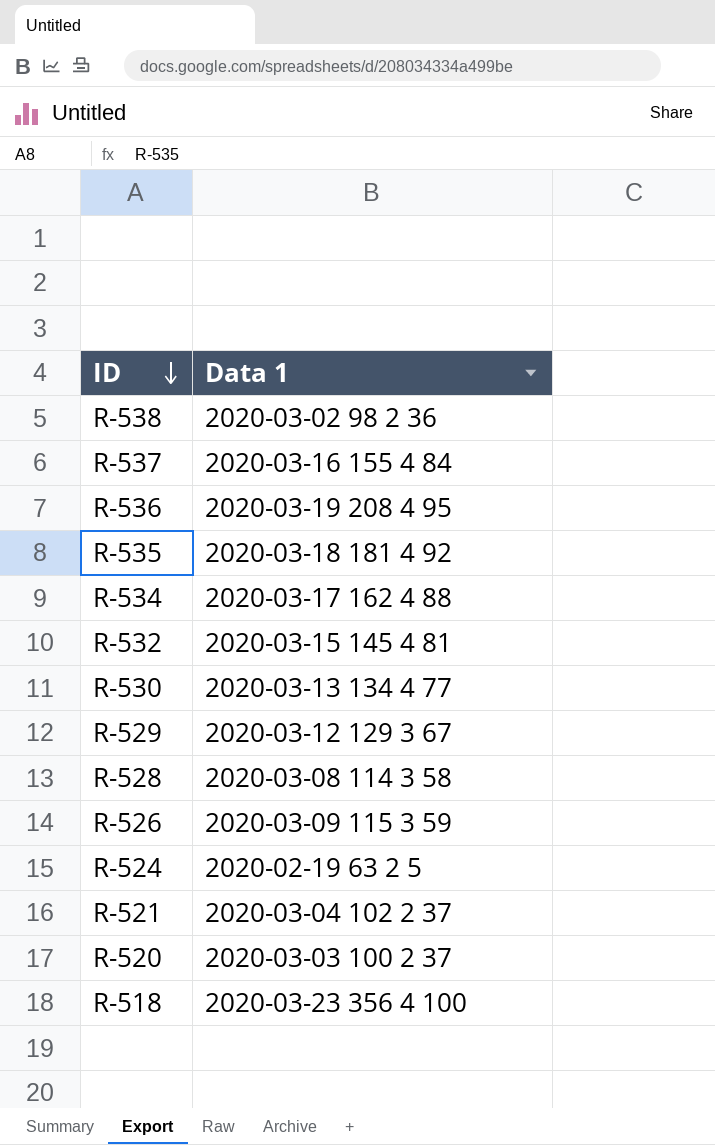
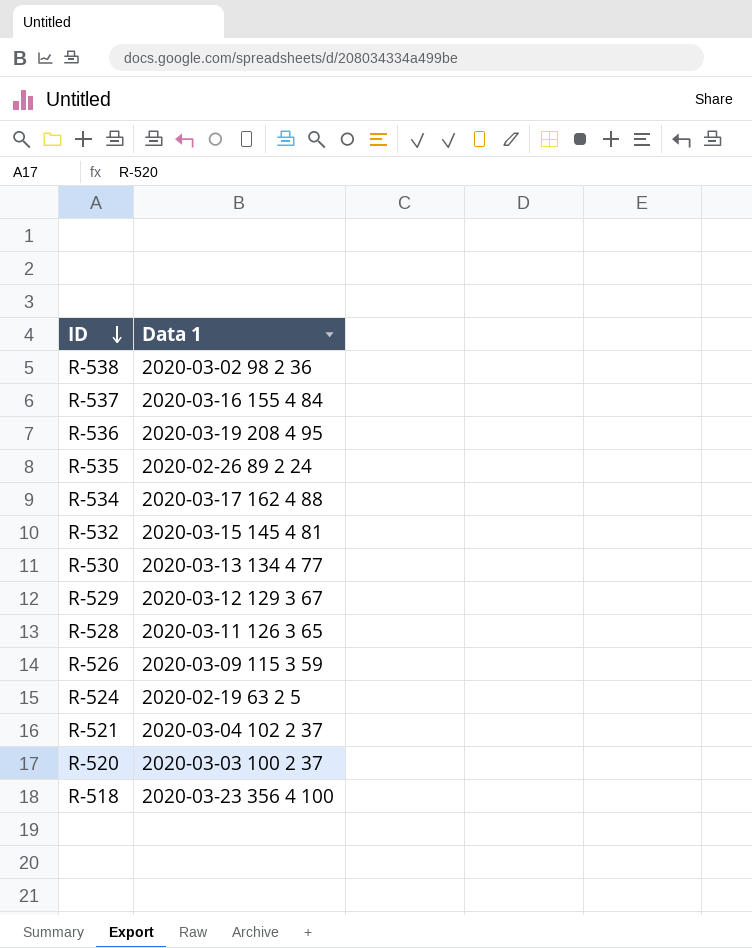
R-535 | Data 1: 2020-03-18 181 4 92 -> 2020-02-26 89 2 24
R-528 | Data 1: 2020-03-08 114 3 58 -> 2020-03-11 126 3 65

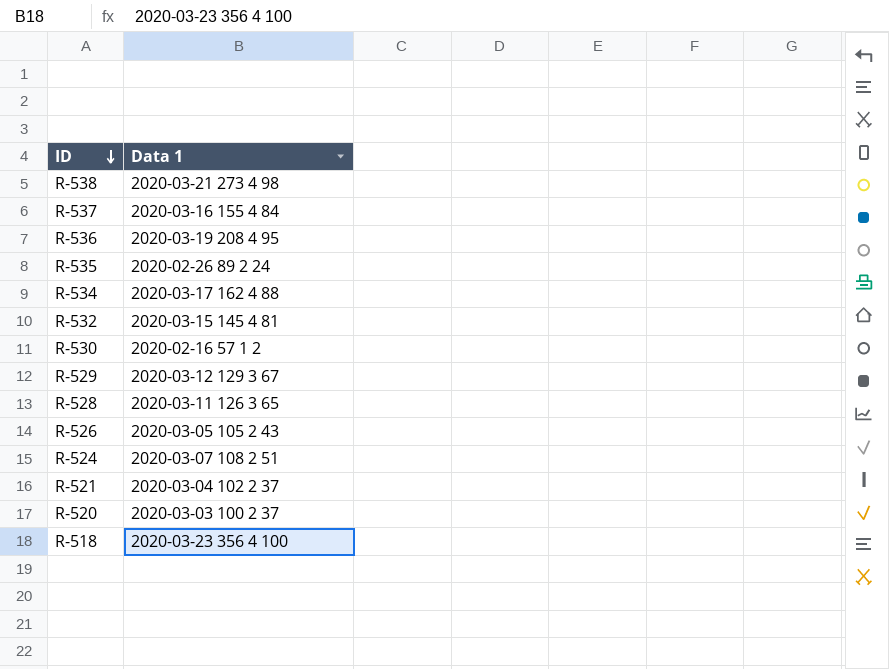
R-538 | Data 1: 2020-03-02 98 2 36 -> 2020-03-21 273 4 98
R-530 | Data 1: 2020-03-13 134 4 77 -> 2020-02-16 57 1 2
R-526 | Data 1: 2020-03-09 115 3 59 -> 2020-03-05 105 2 43
R-524 | Data 1: 2020-02-19 63 2 5 -> 2020-03-07 108 2 51

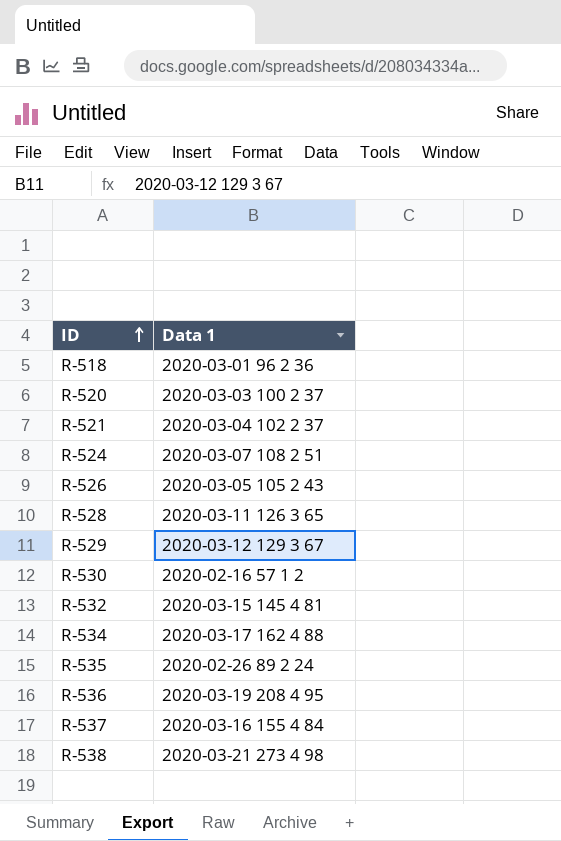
row order: ID descending -> ID ascending
R-518 | Data 1: 2020-03-23 356 4 100 -> 2020-03-01 96 2 36

